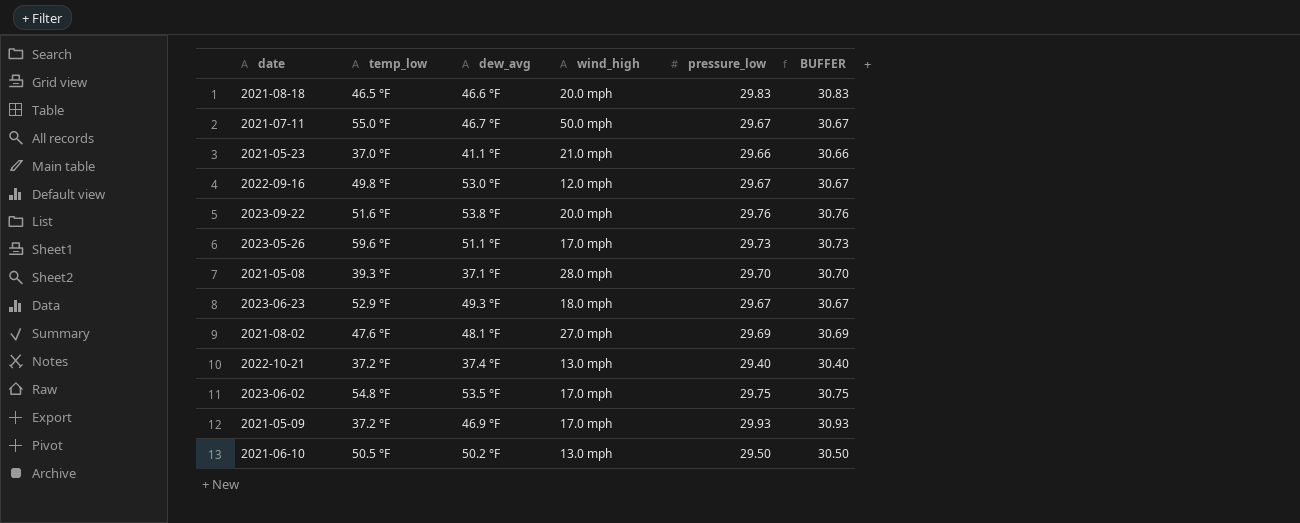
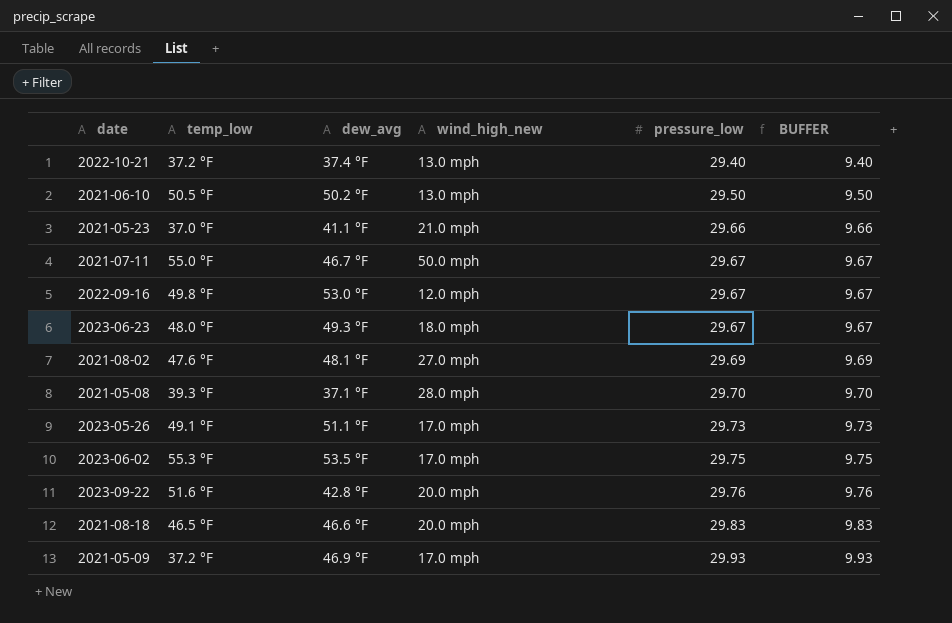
row order: none -> pressure_low ascending
column name: wind_high -> wind_high_new
column BUFFER | formula: [pressure_low] + 1 -> [pressure_low] - 20
2023-06-23 | temp_low: 52.9 °F -> 48.0 °F
2023-05-26 | temp_low: 59.6 °F -> 49.1 °F
2023-06-02 | temp_low: 54.8 °F -> 55.3 °F
2023-09-22 | dew_avg: 53.8 °F -> 42.8 °F

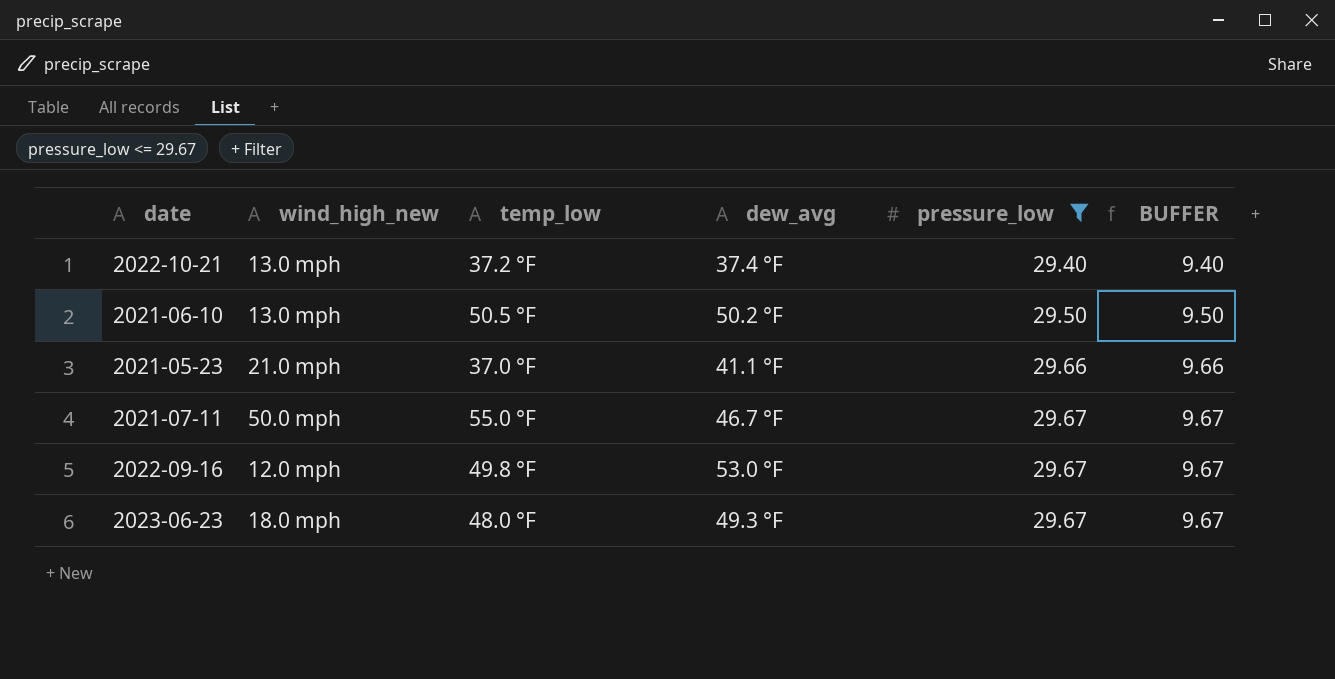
filter: none -> pressure_low <= 29.67
column wind_high_new | position: 4 -> 2

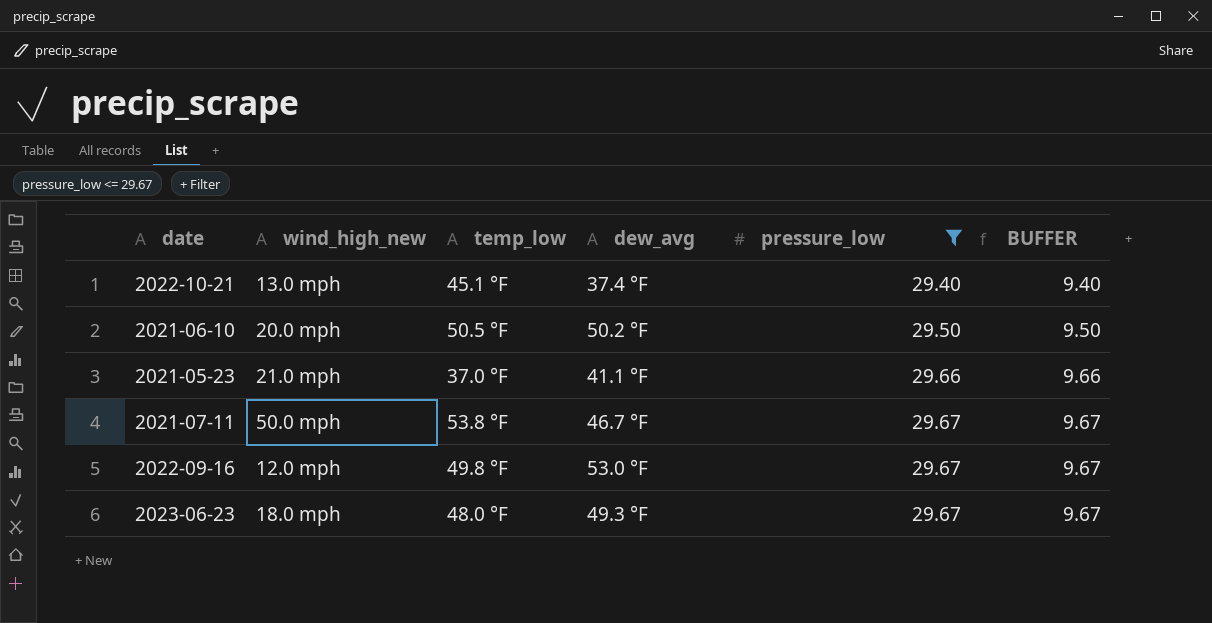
2022-10-21 | temp_low: 37.2 °F -> 45.1 °F
2021-06-10 | wind_high_new: 13.0 mph -> 20.0 mph
2021-07-11 | temp_low: 55.0 °F -> 53.8 °F

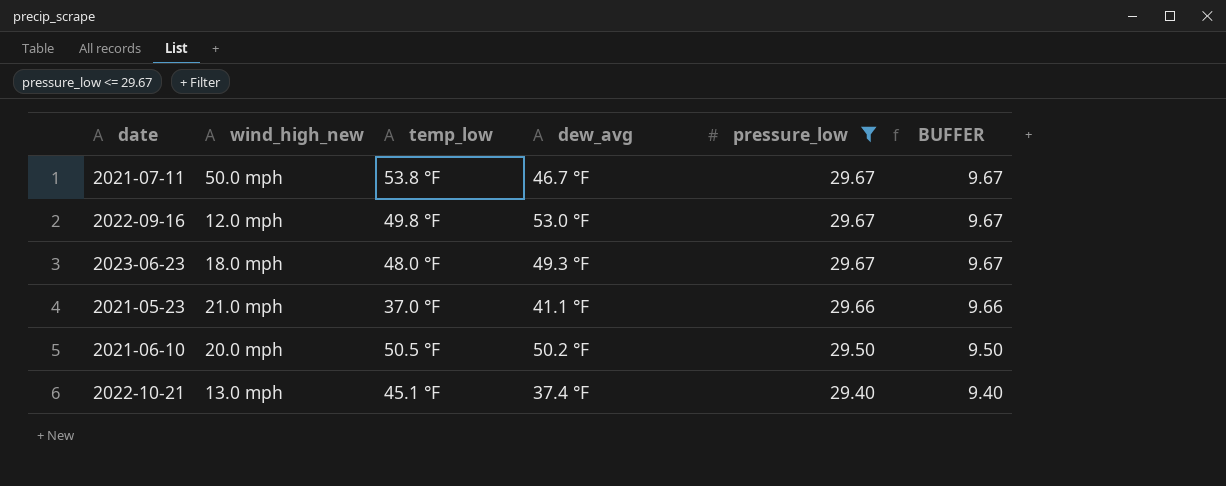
row order: pressure_low ascending -> pressure_low descending

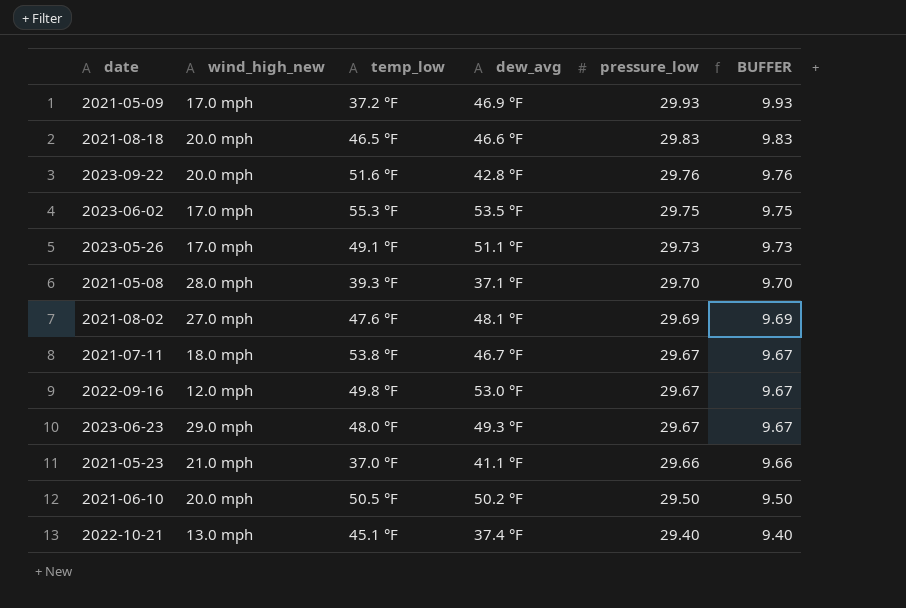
filter: pressure_low <= 29.67 -> none
2021-07-11 | wind_high_new: 50.0 mph -> 18.0 mph
2023-06-23 | wind_high_new: 18.0 mph -> 29.0 mph

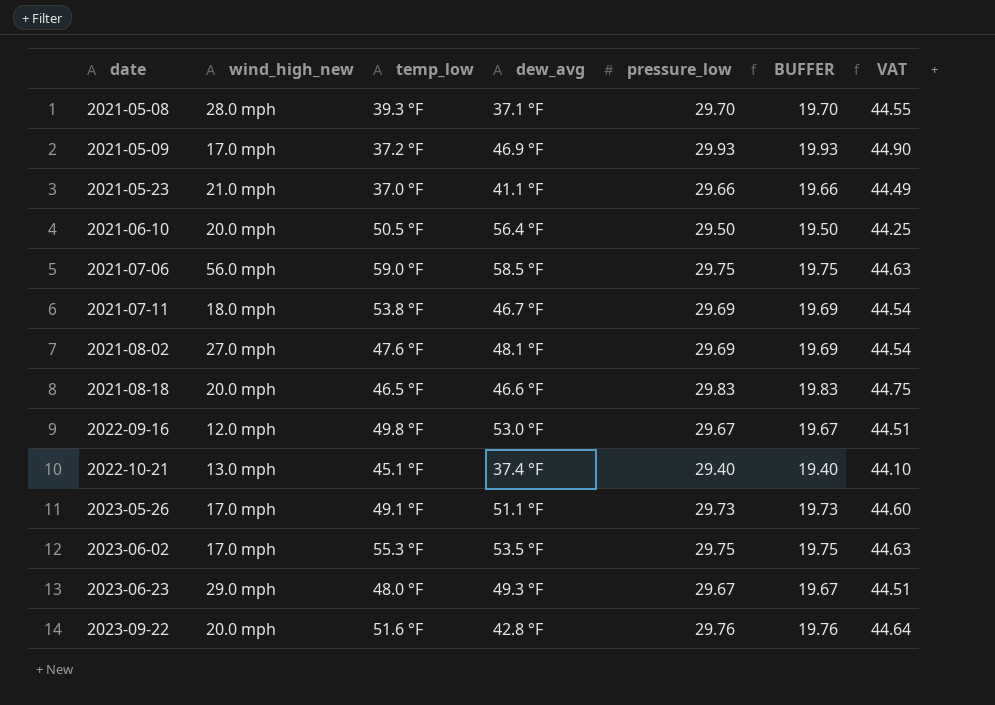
row order: pressure_low descending -> date ascending
column BUFFER | formula: [pressure_low] - 20 -> [pressure_low] - 10
column VAT | formula: none -> [pressure_low] * 1.5
2021-06-10 | dew_avg: 50.2 °F -> 56.4 °F
row 2021-07-06: none -> 56.0 mph | 59.0 °F | 58.5 °F | 29.75 | 19.75 | 44.63
2021-07-11 | pressure_low: 29.67 -> 29.69

